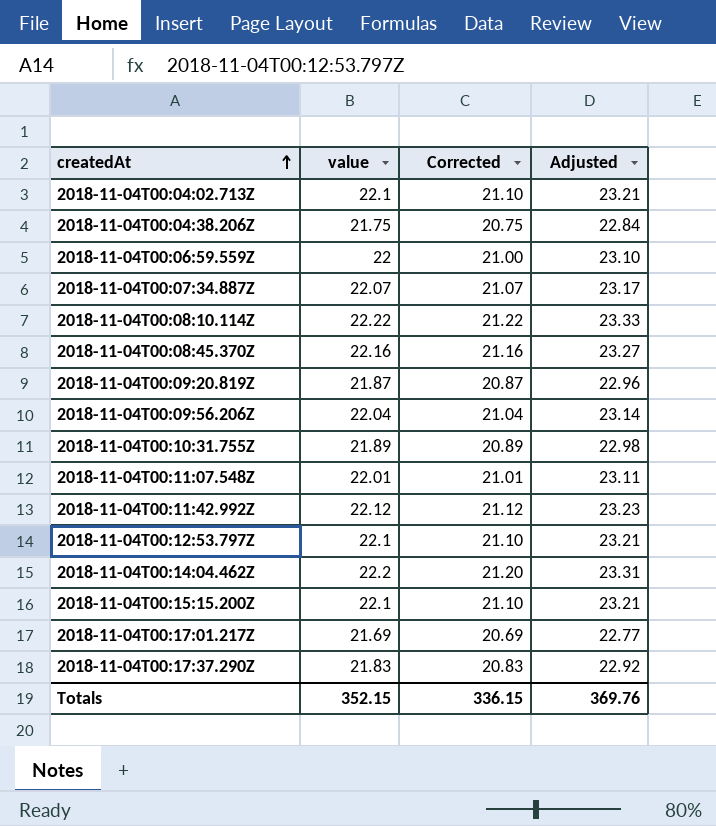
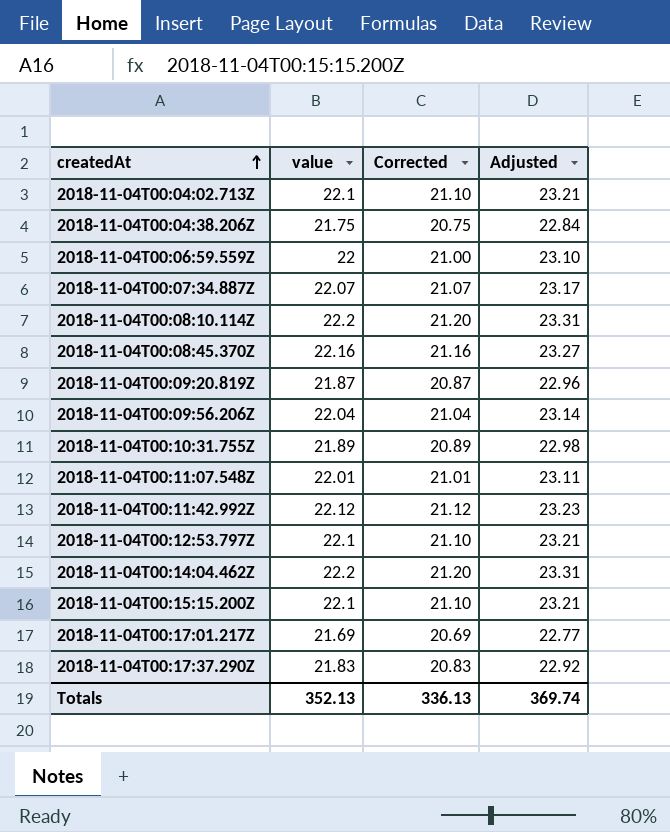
2018-11-04T00:08:10.114Z | value: 22.22 -> 22.2
2018-11-04T00:08:10.114Z | Corrected: 21.22 -> 21.20
2018-11-04T00:08:10.114Z | Adjusted: 23.33 -> 23.31
Totals | value: 352.15 -> 352.13
Totals | Corrected: 336.15 -> 336.13
Totals | Adjusted: 369.76 -> 369.74

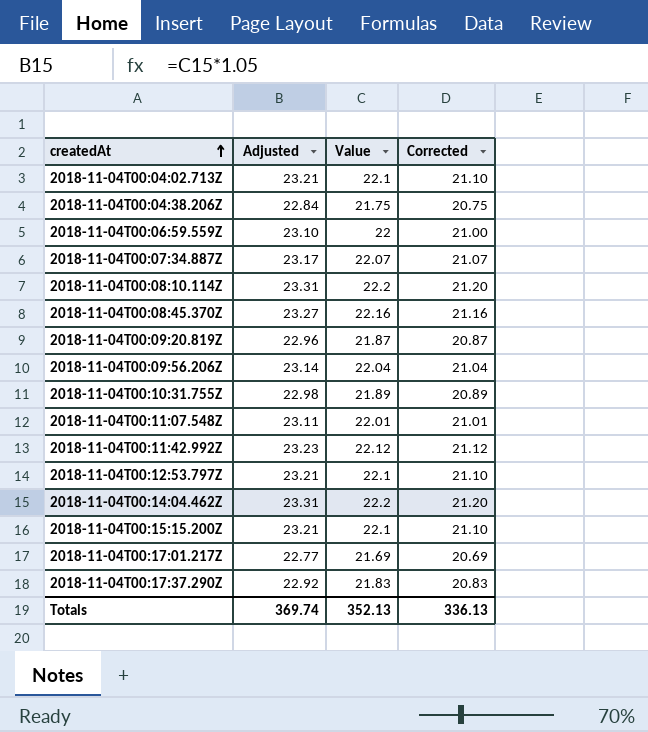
column Adjusted | position: 4 -> 2
column name: value -> Value

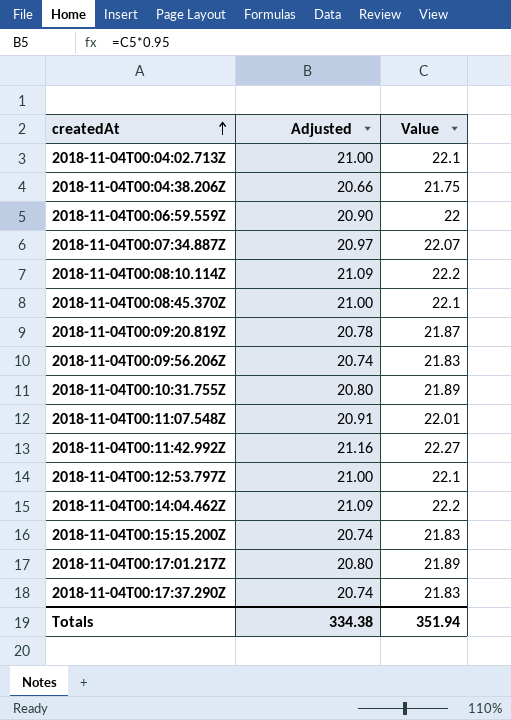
column Corrected | formula: [Value] - 1 -> none
column Adjusted | formula: [Value] * 1.05 -> [Value] * 0.95
2018-11-04T00:08:45.370Z | Value: 22.16 -> 22.1
2018-11-04T00:09:56.206Z | Value: 22.04 -> 21.83
2018-11-04T00:11:42.992Z | Value: 22.12 -> 22.27
2018-11-04T00:15:15.200Z | Value: 22.1 -> 21.83
2018-11-04T00:17:01.217Z | Value: 21.69 -> 21.89
Totals | Adjusted: 369.74 -> 334.38
Totals | Value: 352.13 -> 351.94

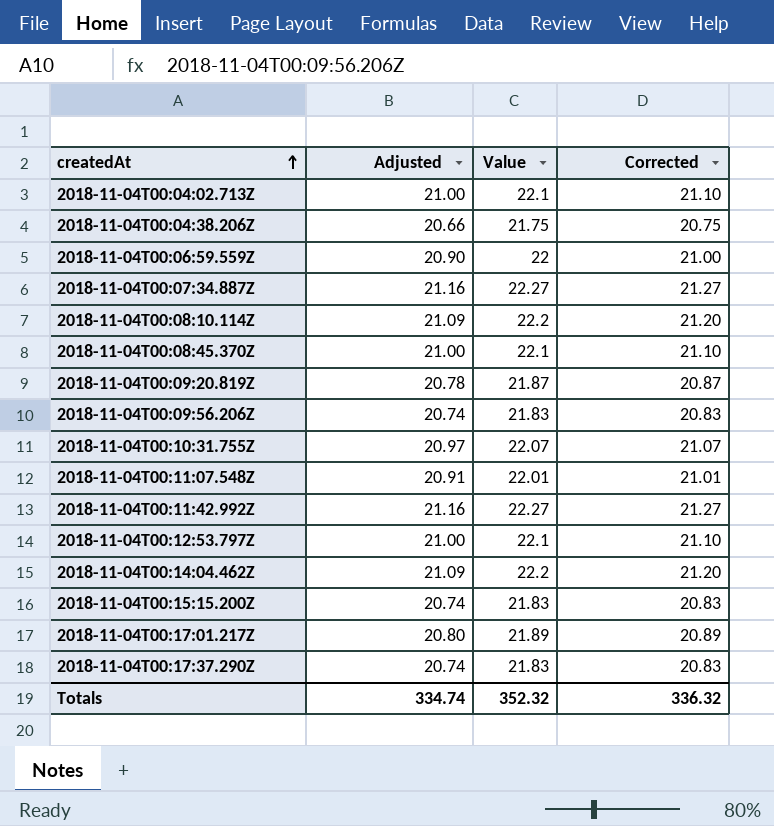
column Corrected | formula: none -> [Value] - 1
2018-11-04T00:07:34.887Z | Adjusted: 20.97 -> 21.16
2018-11-04T00:07:34.887Z | Value: 22.07 -> 22.27
2018-11-04T00:10:31.755Z | Adjusted: 20.80 -> 20.97
2018-11-04T00:10:31.755Z | Value: 21.89 -> 22.07
Totals | Adjusted: 334.38 -> 334.74
Totals | Value: 351.94 -> 352.32

